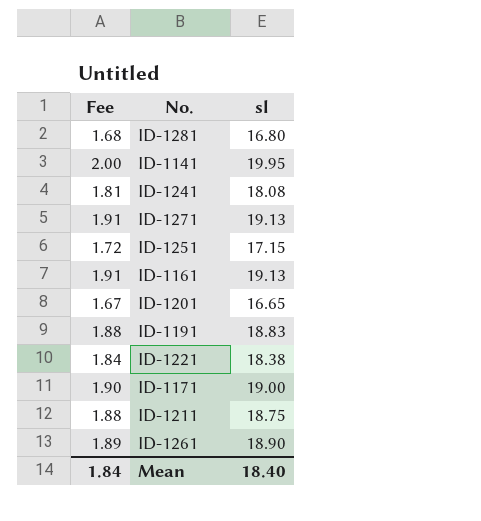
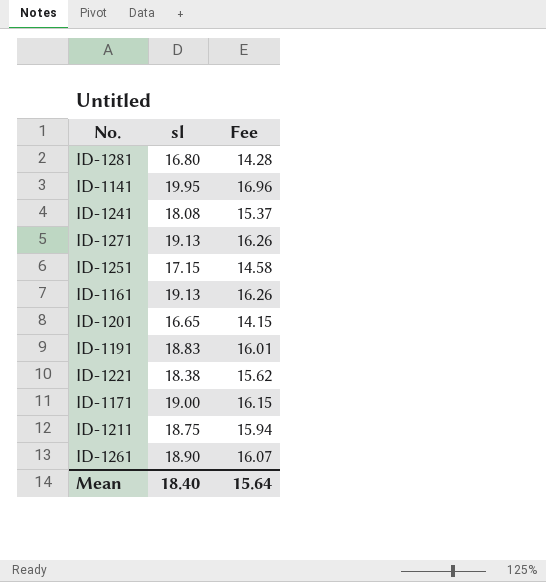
column Fee | formula: [sl] * 0.1 -> [sl] * 0.85
column Fee | position: 1 -> 3
Mean | Fee: 1.84 -> 15.64

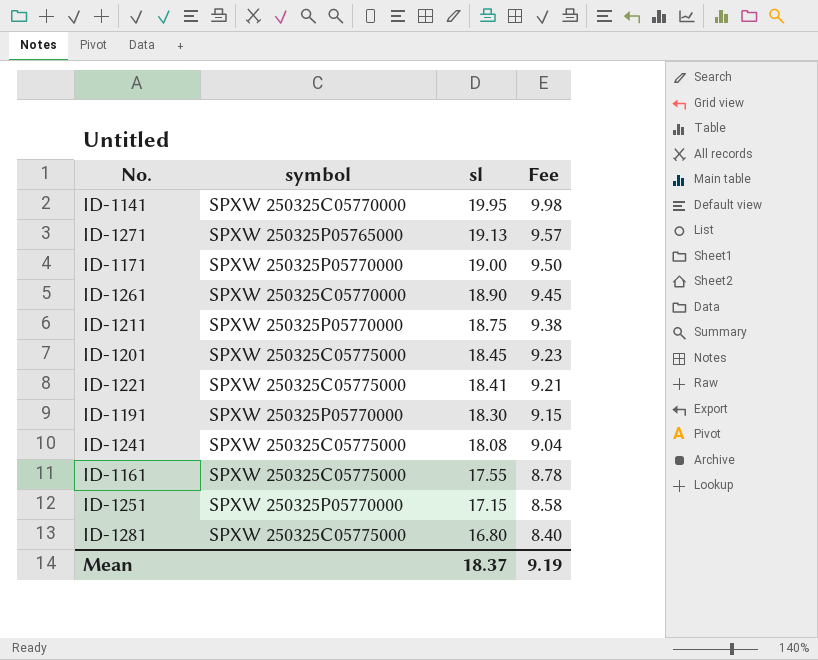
row order: none -> sl descending
column symbol | position: none -> 2
column Fee | formula: [sl] * 0.85 -> [sl] * 0.5
ID-1201 | sl: 16.65 -> 18.45
ID-1221 | sl: 18.38 -> 18.41
ID-1191 | sl: 18.83 -> 18.30
ID-1161 | sl: 19.13 -> 17.55
Mean | sl: 18.40 -> 18.37
Mean | Fee: 15.64 -> 9.19

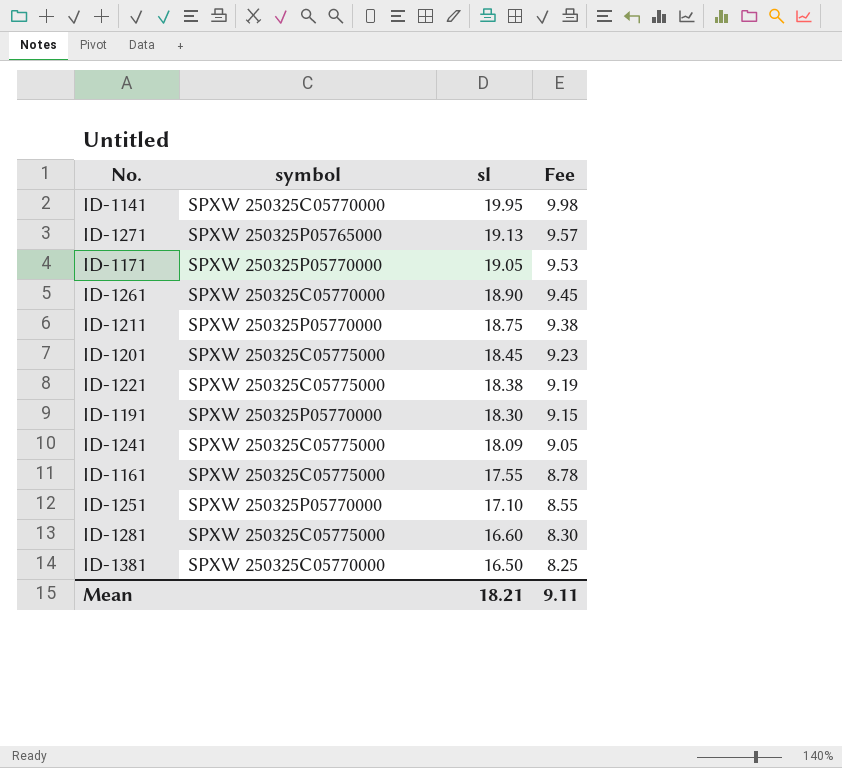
ID-1171 | sl: 19.00 -> 19.05
ID-1171 | Fee: 9.50 -> 9.53
ID-1221 | sl: 18.41 -> 18.38
ID-1221 | Fee: 9.21 -> 9.19
ID-1241 | sl: 18.08 -> 18.09
ID-1241 | Fee: 9.04 -> 9.05
ID-1251 | sl: 17.15 -> 17.10
ID-1251 | Fee: 8.58 -> 8.55
ID-1281 | sl: 16.80 -> 16.60
ID-1281 | Fee: 8.40 -> 8.30
row ID-1381: none -> SPXW 250325C05770000 | 16.50 | 8.25
Mean | sl: 18.37 -> 18.21
Mean | Fee: 9.19 -> 9.11

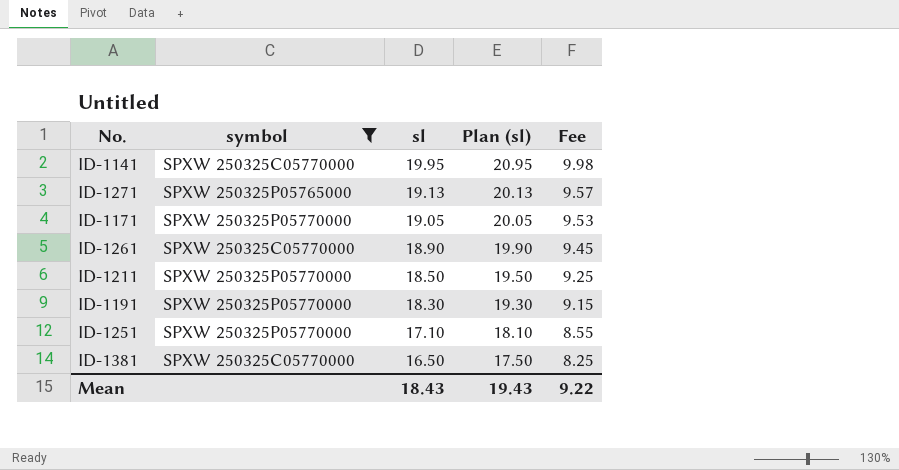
filter: none -> symbol != SPXW 250325C05775000
column Plan (sl) | formula: none -> [sl] + 1
ID-1211 | sl: 18.75 -> 18.50
ID-1211 | Fee: 9.38 -> 9.25
Mean | sl: 18.21 -> 18.43
Mean | Fee: 9.11 -> 9.22

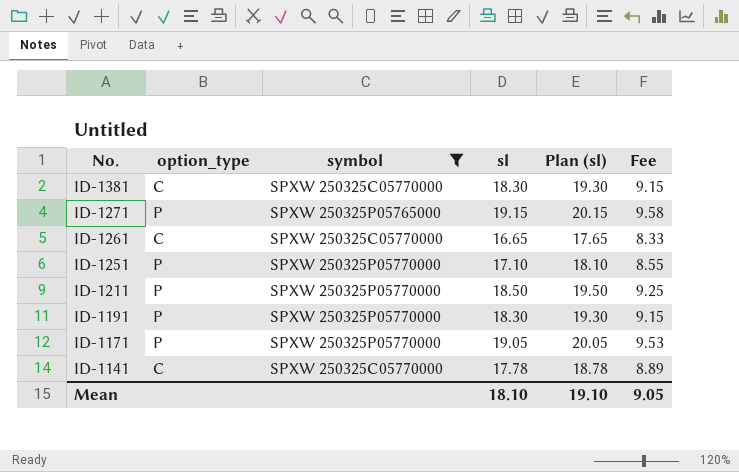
row order: sl descending -> No. descending
column option_type | position: none -> 2
ID-1381 | sl: 16.50 -> 18.30
ID-1381 | Plan (sl): 17.50 -> 19.30
ID-1381 | Fee: 8.25 -> 9.15
ID-1271 | sl: 19.13 -> 19.15
ID-1271 | Plan (sl): 20.13 -> 20.15
ID-1271 | Fee: 9.57 -> 9.58
ID-1261 | sl: 18.90 -> 16.65
ID-1261 | Plan (sl): 19.90 -> 17.65
ID-1261 | Fee: 9.45 -> 8.33
ID-1141 | sl: 19.95 -> 17.78
ID-1141 | Plan (sl): 20.95 -> 18.78
ID-1141 | Fee: 9.98 -> 8.89
Mean | sl: 18.43 -> 18.10
Mean | Plan (sl): 19.43 -> 19.10
Mean | Fee: 9.22 -> 9.05

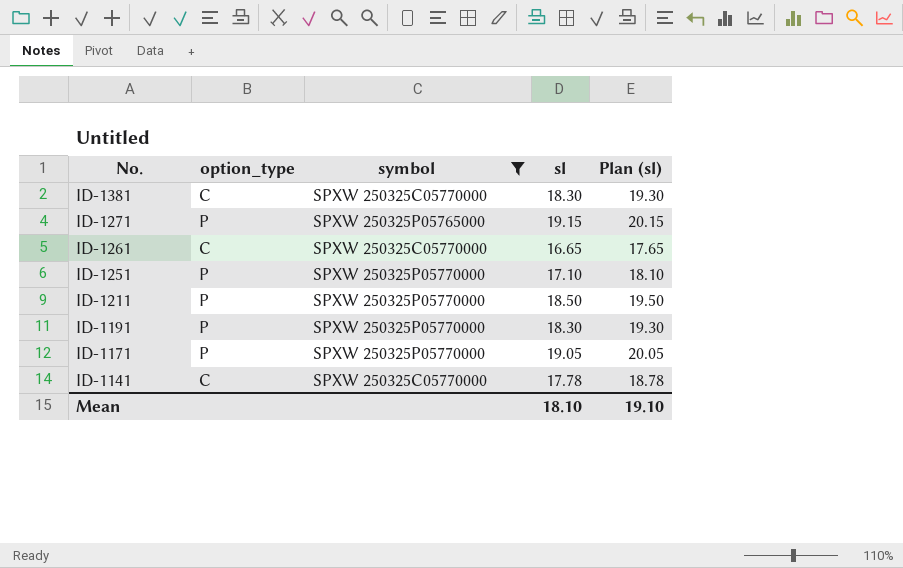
column Fee | formula: [sl] * 0.5 -> none

